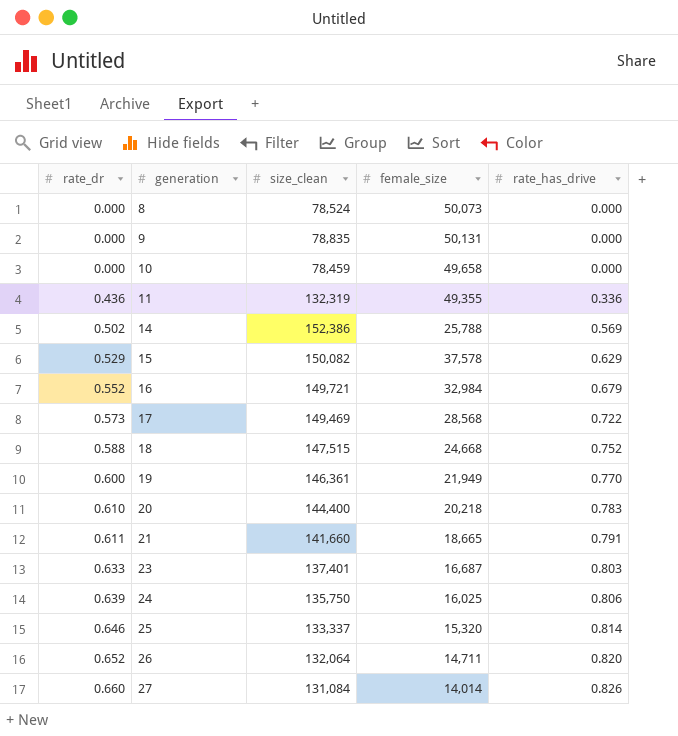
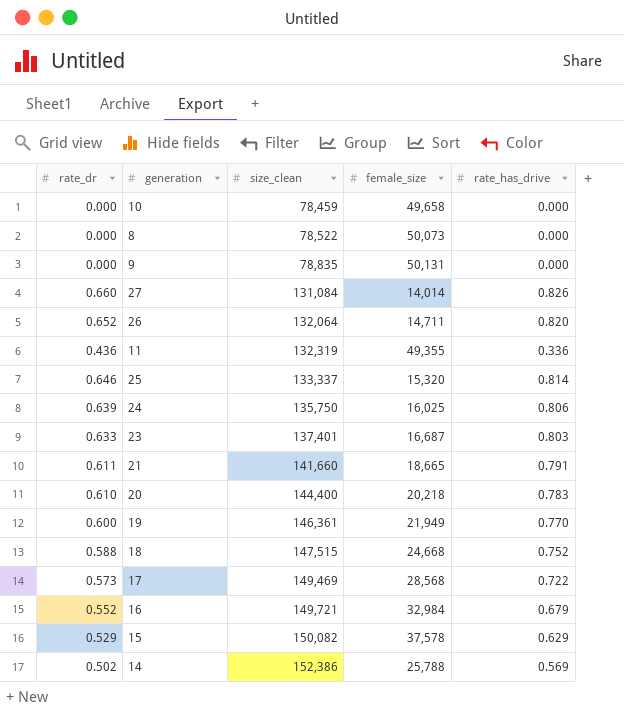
row order: rate_dr ascending -> size_clean ascending
8 | size_clean: 78,524 -> 78,522

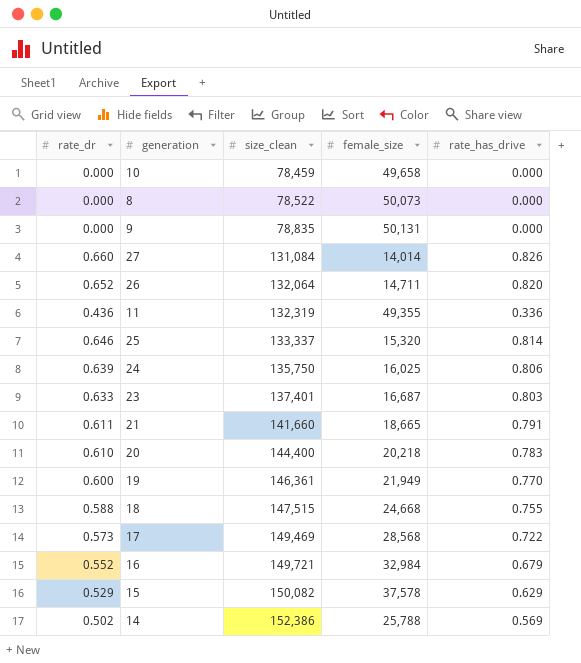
18 | rate_has_drive: 0.752 -> 0.755

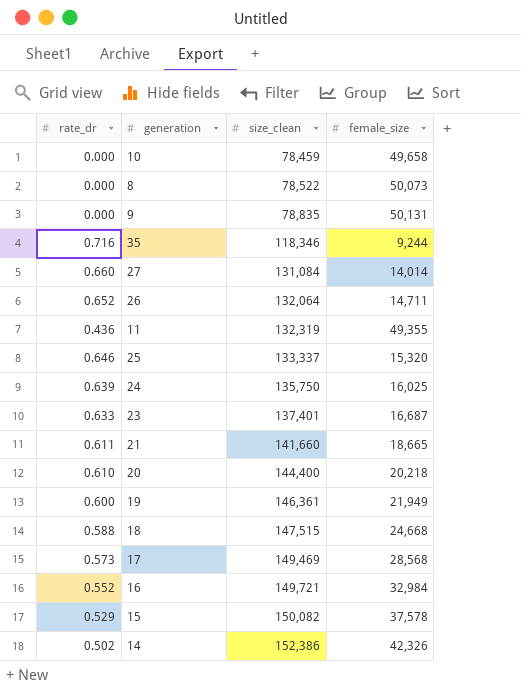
column rate_has_drive | position: 5 -> none
row 35: none -> 0.716 | 118,346 | 9,244
14 | female_size: 25,788 -> 42,326

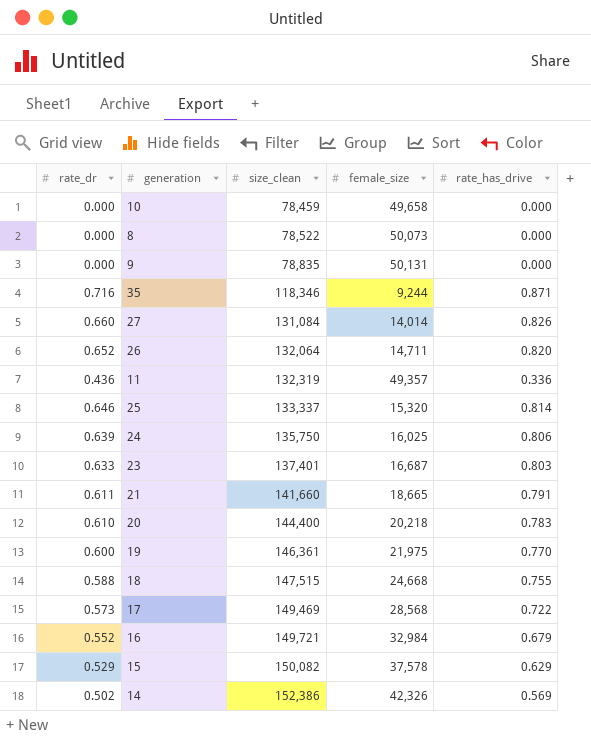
column rate_has_drive | position: none -> 5
11 | female_size: 49,355 -> 49,357
19 | female_size: 21,949 -> 21,975

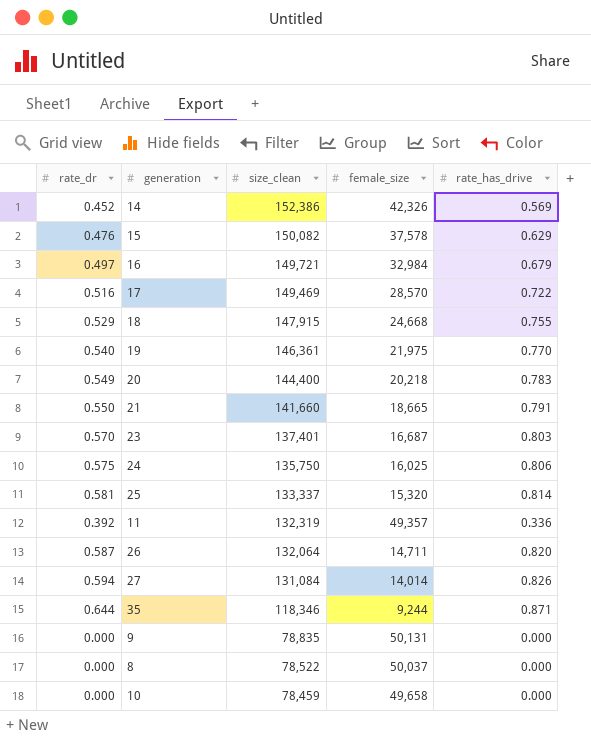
row order: size_clean ascending -> size_clean descending
14 | rate_dr: 0.502 -> 0.452
15 | rate_dr: 0.529 -> 0.476
16 | rate_dr: 0.552 -> 0.497
17 | rate_dr: 0.573 -> 0.516
17 | female_size: 28,568 -> 28,570
18 | rate_dr: 0.588 -> 0.529
18 | size_clean: 147,515 -> 147,915
19 | rate_dr: 0.600 -> 0.540
20 | rate_dr: 0.610 -> 0.549
21 | rate_dr: 0.611 -> 0.550
23 | rate_dr: 0.633 -> 0.570
24 | rate_dr: 0.639 -> 0.575
25 | rate_dr: 0.646 -> 0.581
11 | rate_dr: 0.436 -> 0.392
26 | rate_dr: 0.652 -> 0.587
27 | rate_dr: 0.660 -> 0.594
35 | rate_dr: 0.716 -> 0.644
8 | female_size: 50,073 -> 50,037

